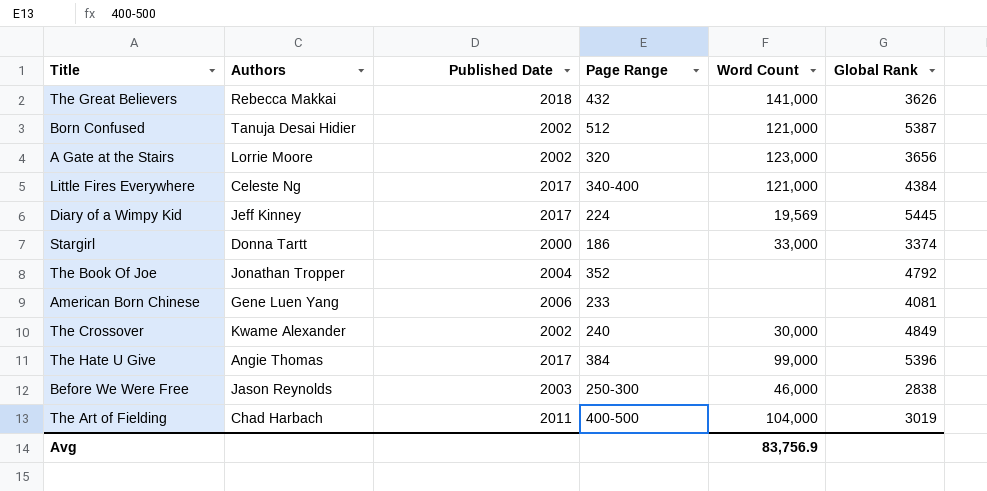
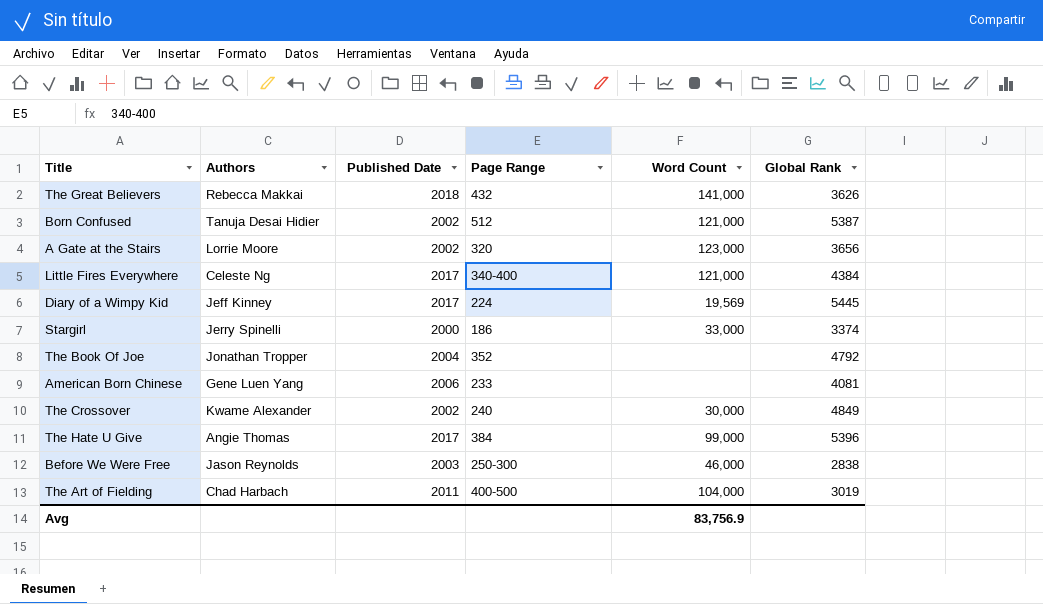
Stargirl | Authors: Donna Tartt -> Jerry Spinelli

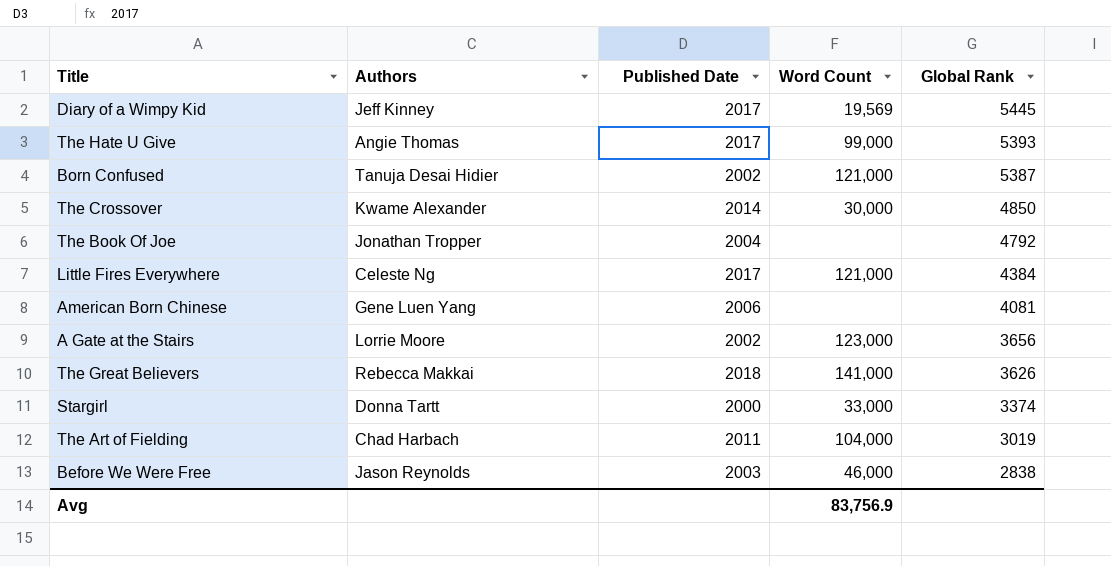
row order: none -> Global Rank descending
column Page Range | position: 4 -> none
The Hate U Give | Global Rank: 5396 -> 5393
The Crossover | Published Date: 2002 -> 2014
The Crossover | Global Rank: 4849 -> 4850
Stargirl | Authors: Jerry Spinelli -> Donna Tartt

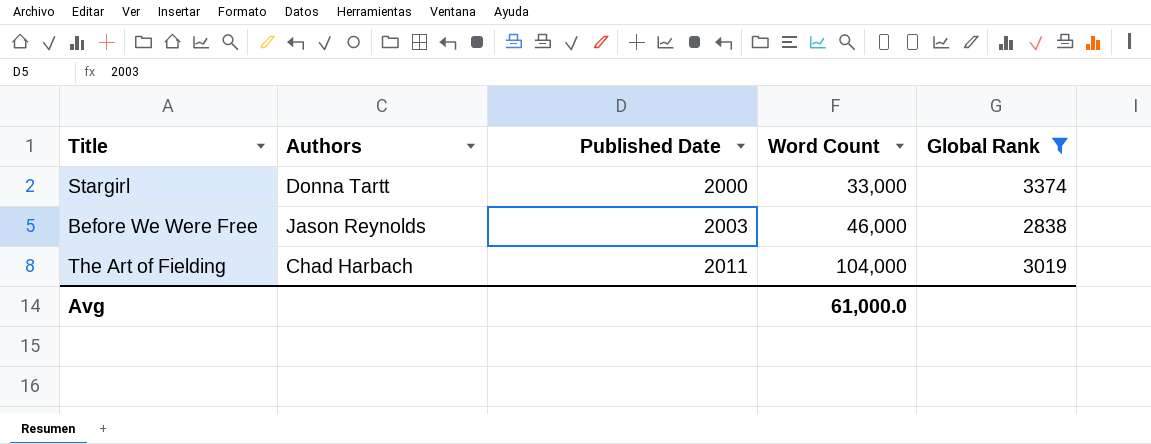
filter: none -> Global Rank <= 3374
row order: Global Rank descending -> Published Date ascending
Avg | Word Count: 83,756.9 -> 61,000.0

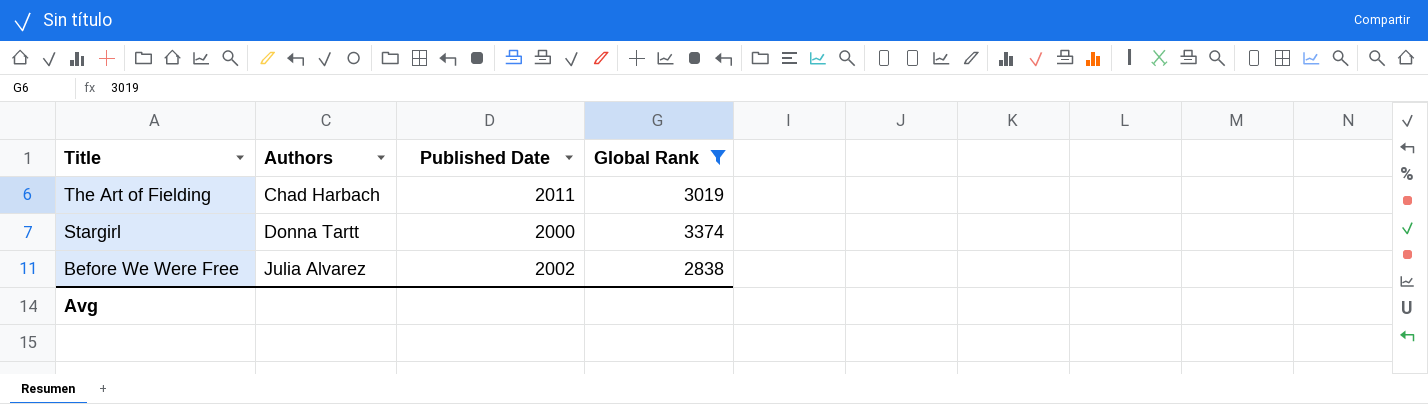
row order: Published Date ascending -> Title descending
column Word Count | position: 4 -> none
Before We Were Free | Authors: Jason Reynolds -> Julia Alvarez
Before We Were Free | Published Date: 2003 -> 2002

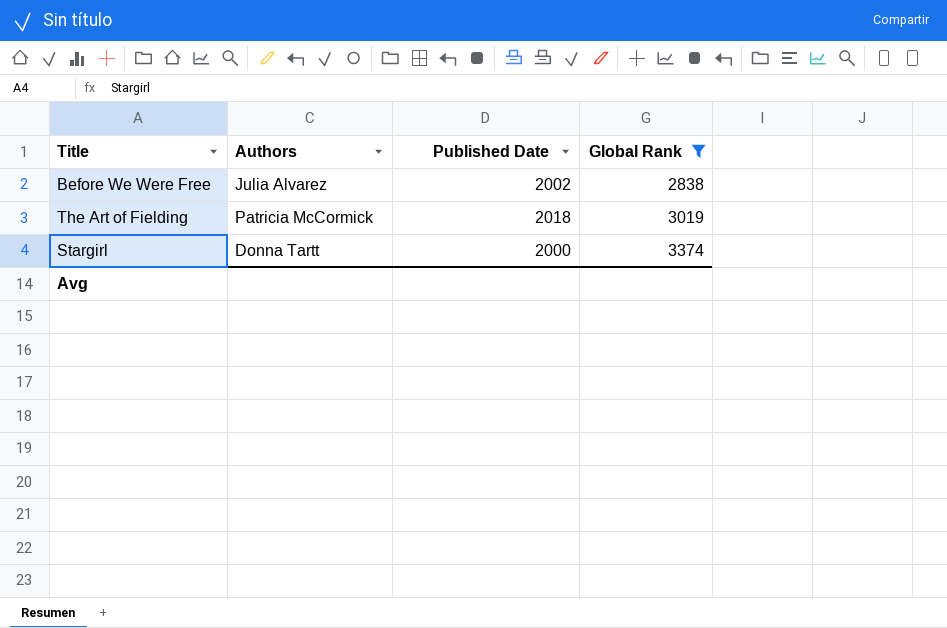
row order: Title descending -> Global Rank ascending
The Art of Fielding | Authors: Chad Harbach -> Patricia McCormick
The Art of Fielding | Published Date: 2011 -> 2018

